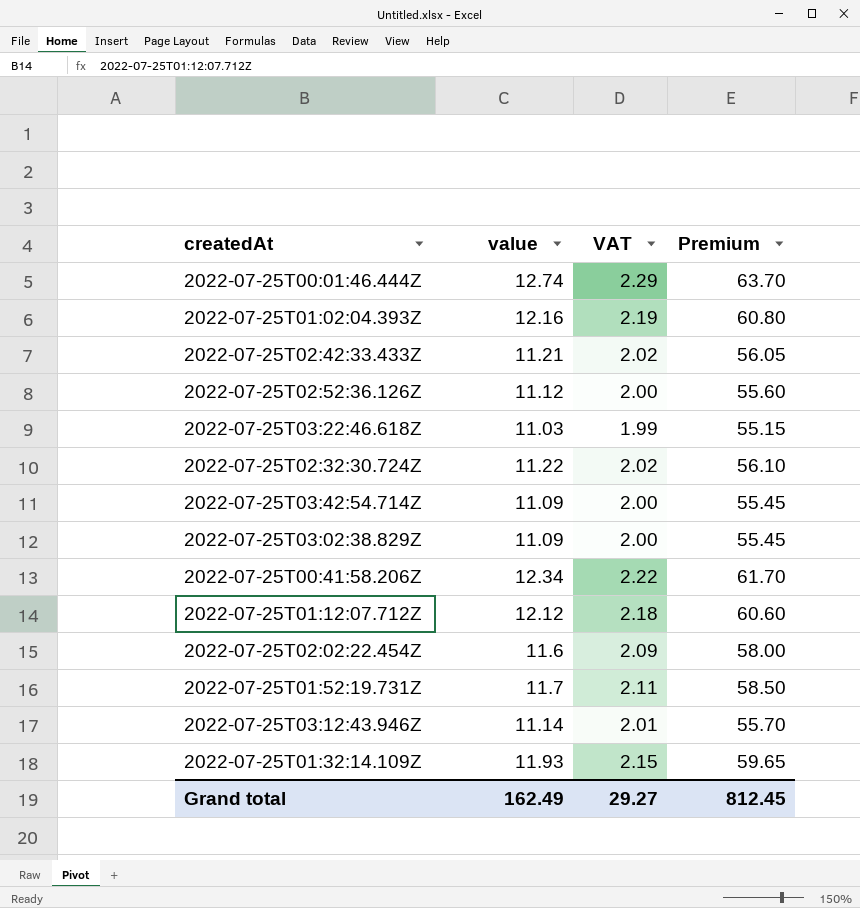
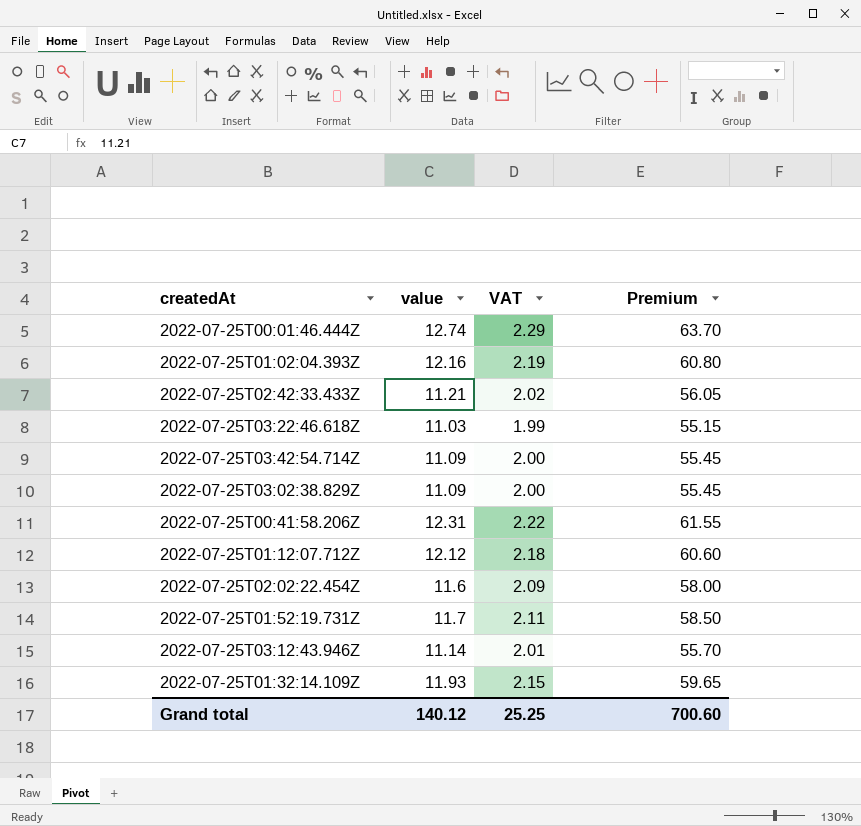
row 2022-07-25T02:52:36.126Z: 11.12 | 2.00 | 55.60 -> none
row 2022-07-25T02:32:30.724Z: 11.22 | 2.02 | 56.10 -> none
2022-07-25T00:41:58.206Z | value: 12.34 -> 12.31
2022-07-25T00:41:58.206Z | Premium: 61.70 -> 61.55
Grand total | value: 162.49 -> 140.12
Grand total | VAT: 29.27 -> 25.25
Grand total | Premium: 812.45 -> 700.60

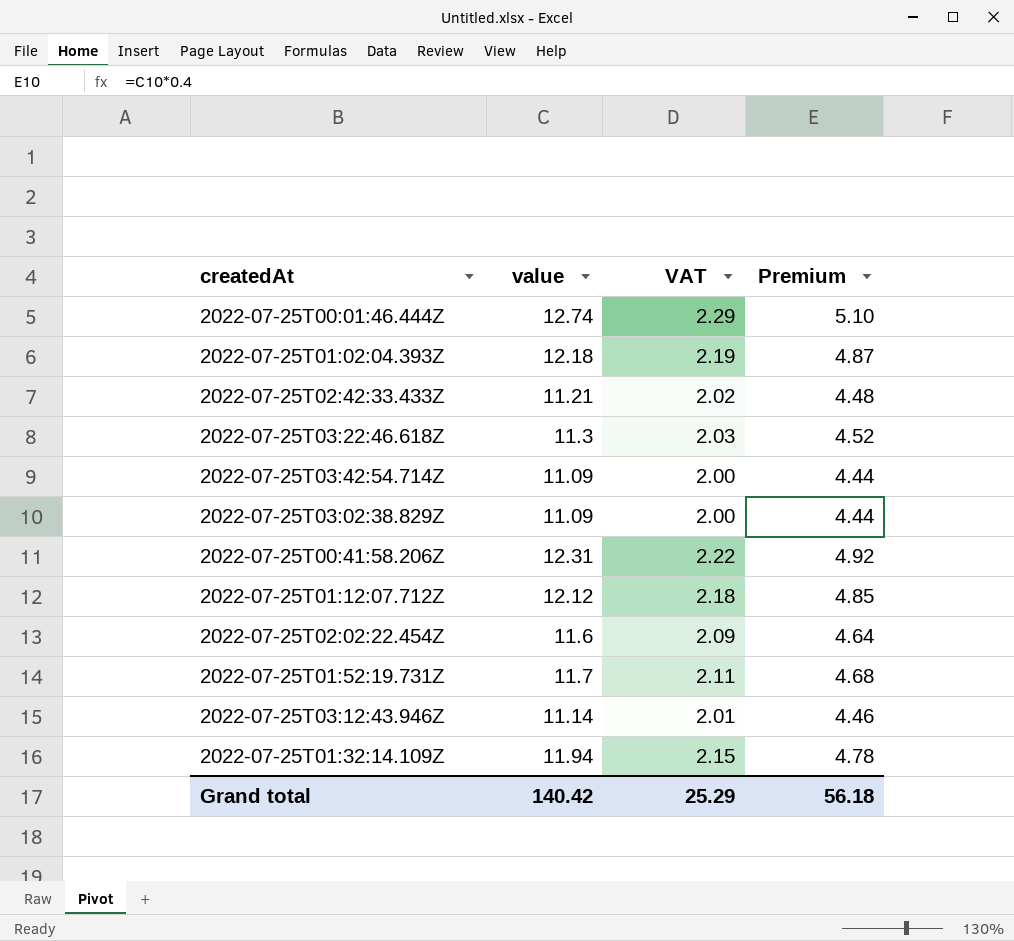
column Premium | formula: [value] * 5 -> [value] * 0.4
2022-07-25T01:02:04.393Z | value: 12.16 -> 12.18
2022-07-25T03:22:46.618Z | value: 11.03 -> 11.3
2022-07-25T03:22:46.618Z | VAT: 1.99 -> 2.03
2022-07-25T01:32:14.109Z | value: 11.93 -> 11.94
Grand total | value: 140.12 -> 140.42
Grand total | VAT: 25.25 -> 25.29
Grand total | Premium: 700.60 -> 56.18

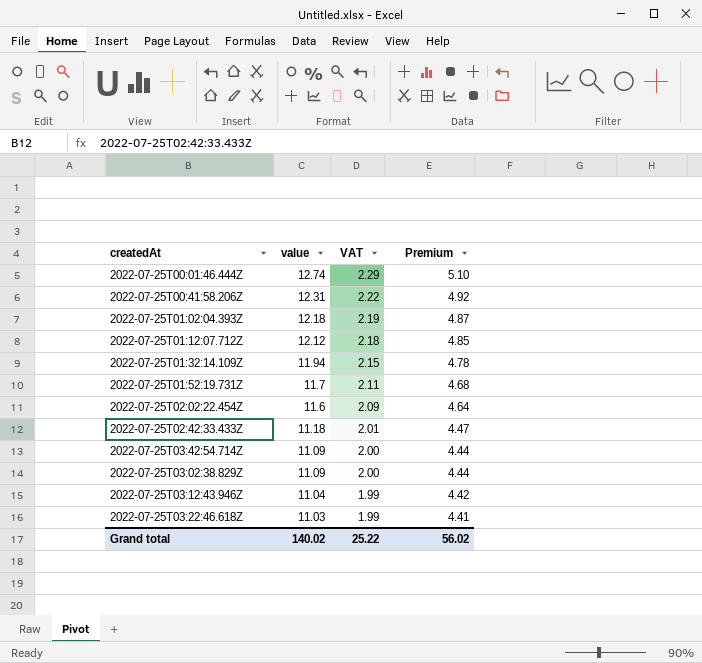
row order: none -> value descending
2022-07-25T02:42:33.433Z | value: 11.21 -> 11.18
2022-07-25T02:42:33.433Z | VAT: 2.02 -> 2.01
2022-07-25T02:42:33.433Z | Premium: 4.48 -> 4.47
2022-07-25T03:12:43.946Z | value: 11.14 -> 11.04
2022-07-25T03:12:43.946Z | VAT: 2.01 -> 1.99
2022-07-25T03:12:43.946Z | Premium: 4.46 -> 4.42
2022-07-25T03:22:46.618Z | value: 11.3 -> 11.03
2022-07-25T03:22:46.618Z | VAT: 2.03 -> 1.99
2022-07-25T03:22:46.618Z | Premium: 4.52 -> 4.41
Grand total | value: 140.42 -> 140.02
Grand total | VAT: 25.29 -> 25.22
Grand total | Premium: 56.18 -> 56.02

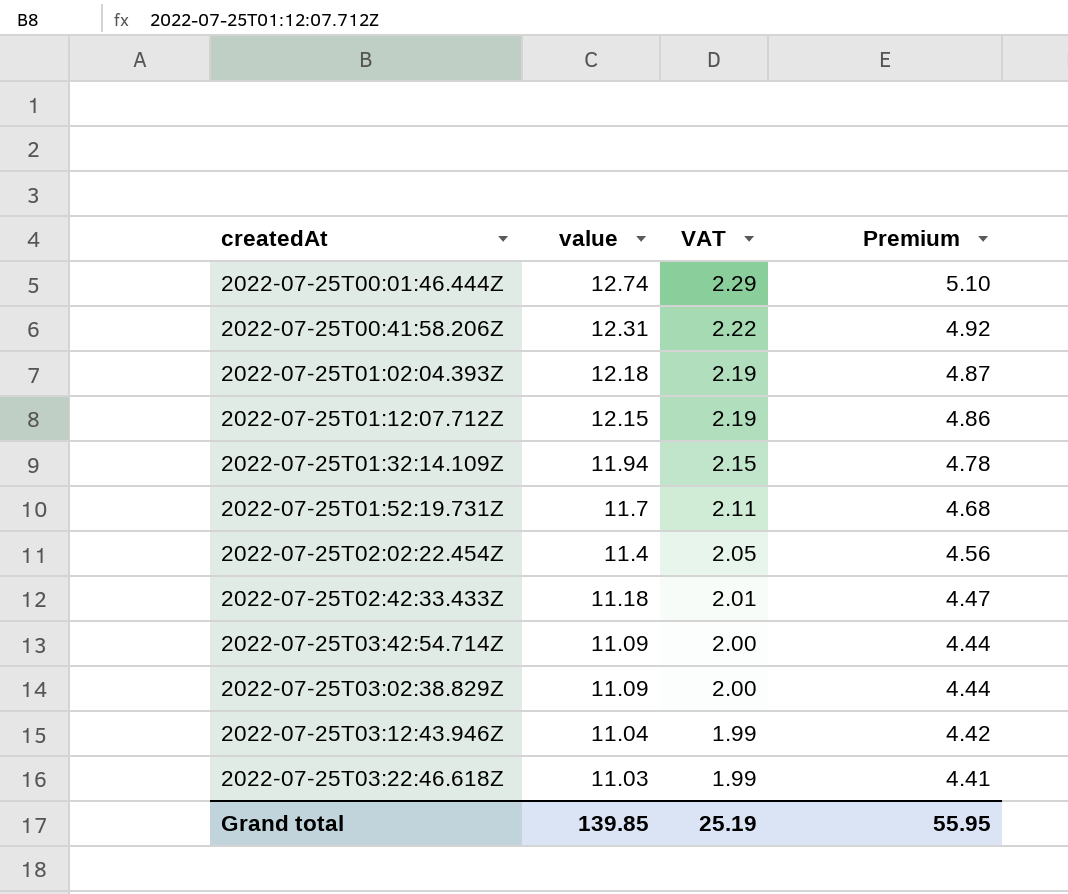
2022-07-25T01:12:07.712Z | value: 12.12 -> 12.15
2022-07-25T01:12:07.712Z | VAT: 2.18 -> 2.19
2022-07-25T01:12:07.712Z | Premium: 4.85 -> 4.86
2022-07-25T02:02:22.454Z | value: 11.6 -> 11.4
2022-07-25T02:02:22.454Z | VAT: 2.09 -> 2.05
2022-07-25T02:02:22.454Z | Premium: 4.64 -> 4.56
Grand total | value: 140.02 -> 139.85
Grand total | VAT: 25.22 -> 25.19
Grand total | Premium: 56.02 -> 55.95

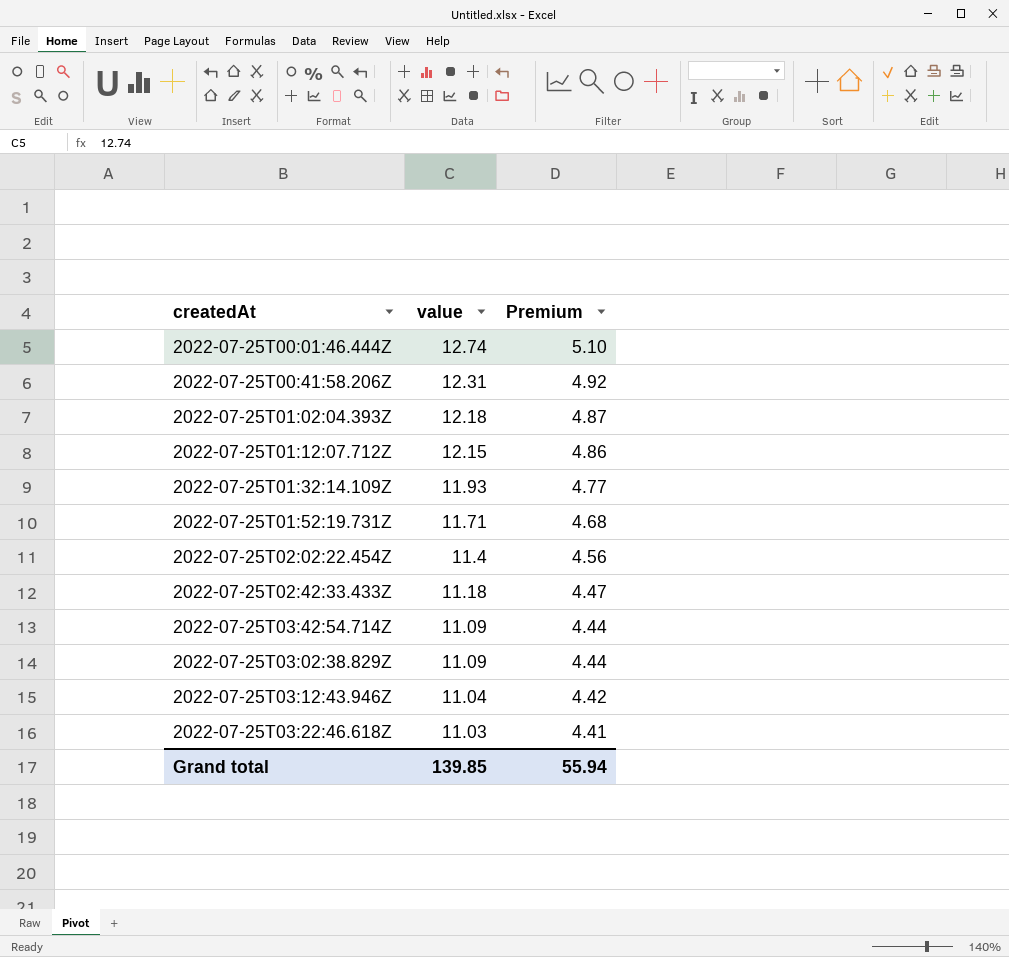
column VAT | formula: [value] * 0.18 -> none
2022-07-25T01:32:14.109Z | value: 11.94 -> 11.93
2022-07-25T01:32:14.109Z | Premium: 4.78 -> 4.77
2022-07-25T01:52:19.731Z | value: 11.7 -> 11.71
Grand total | Premium: 55.95 -> 55.94

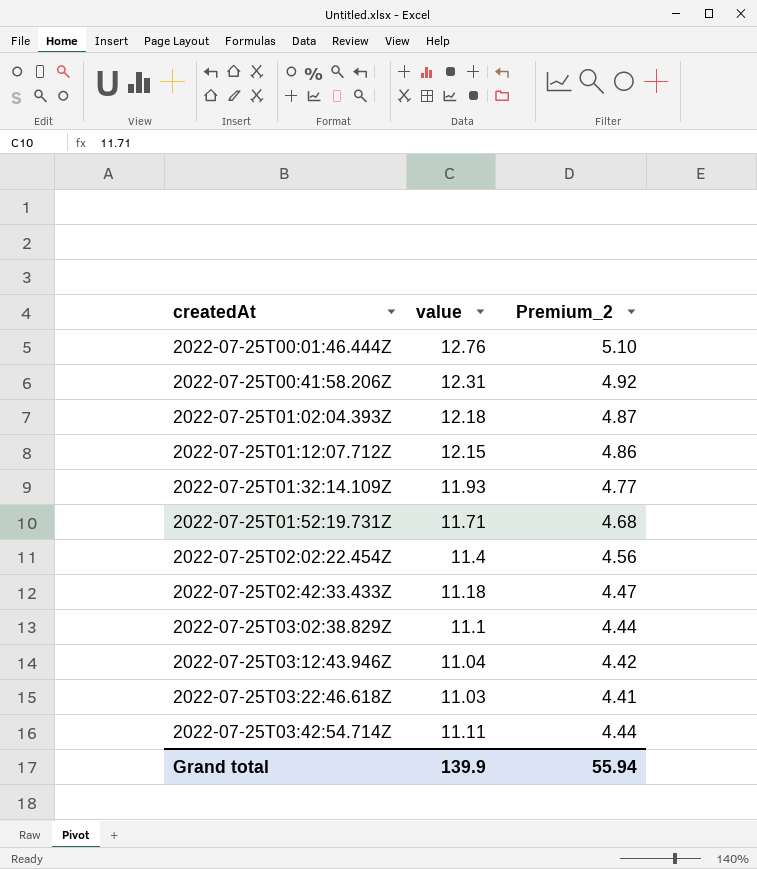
row order: value descending -> createdAt ascending
column name: Premium -> Premium_2
2022-07-25T00:01:46.444Z | value: 12.74 -> 12.76
2022-07-25T03:02:38.829Z | value: 11.09 -> 11.1
2022-07-25T03:42:54.714Z | value: 11.09 -> 11.11
Grand total | value: 139.85 -> 139.9

